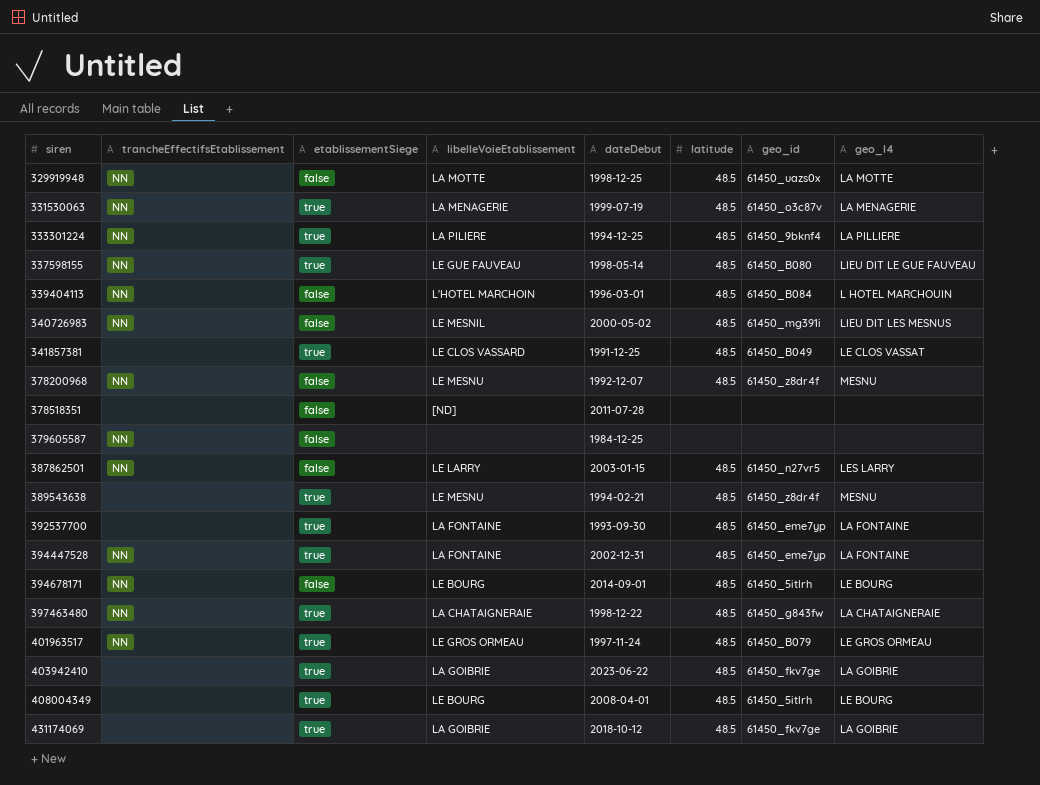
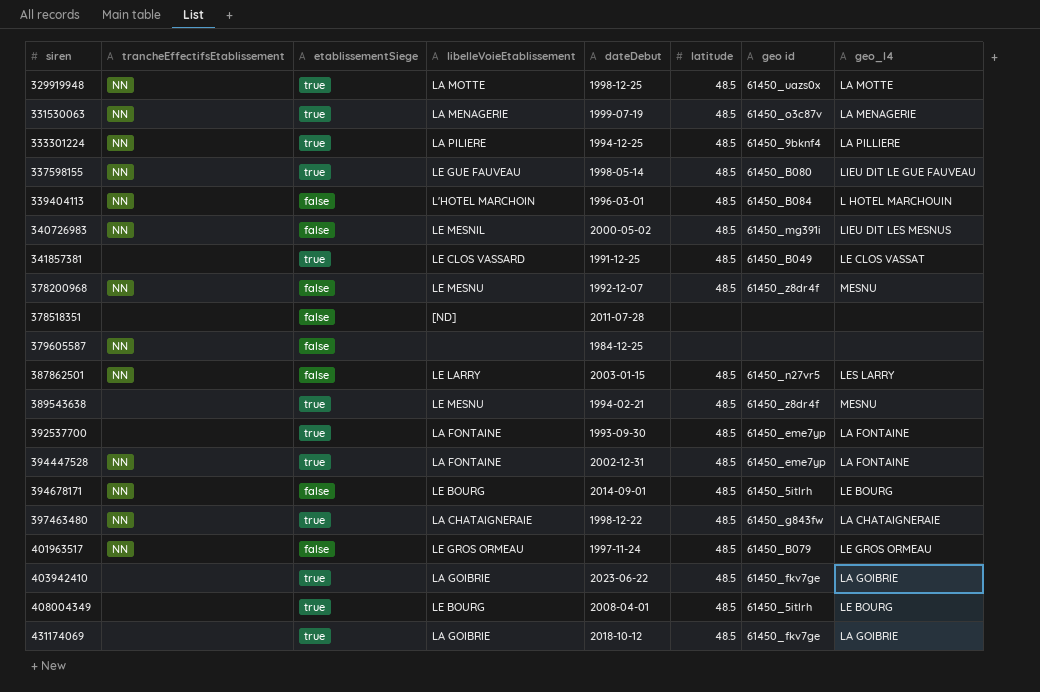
column name: geo_id -> geo id
329919948 | etablissementSiege: false -> true
401963517 | etablissementSiege: true -> false

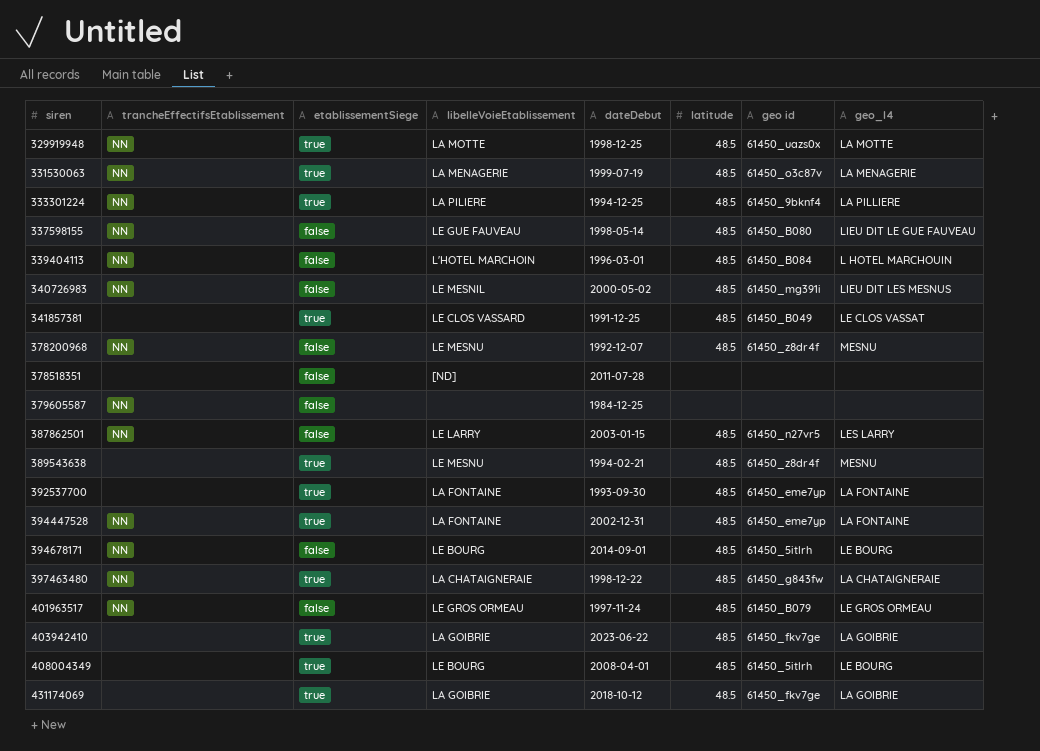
337598155 | etablissementSiege: true -> false

